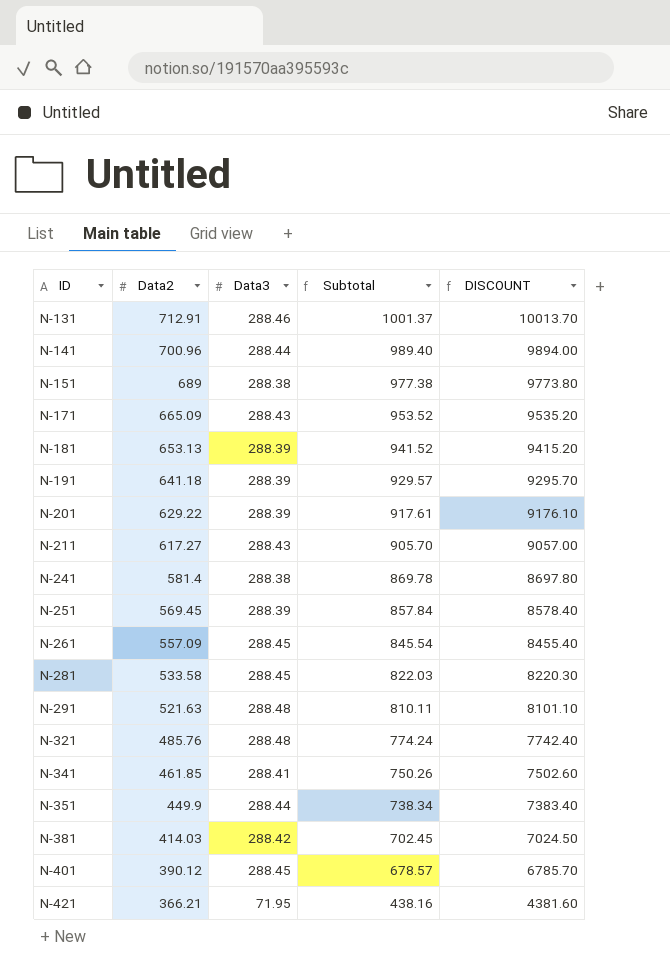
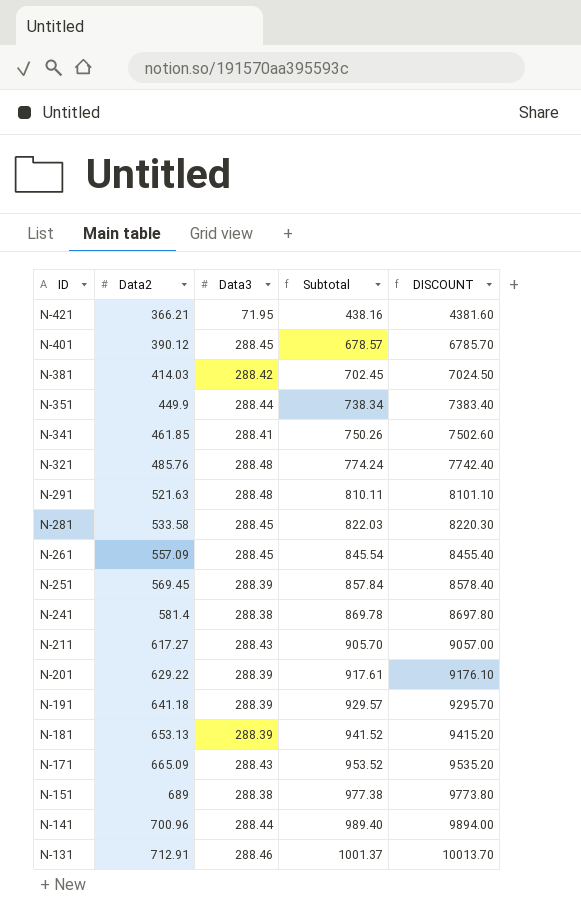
row order: ID ascending -> ID descending

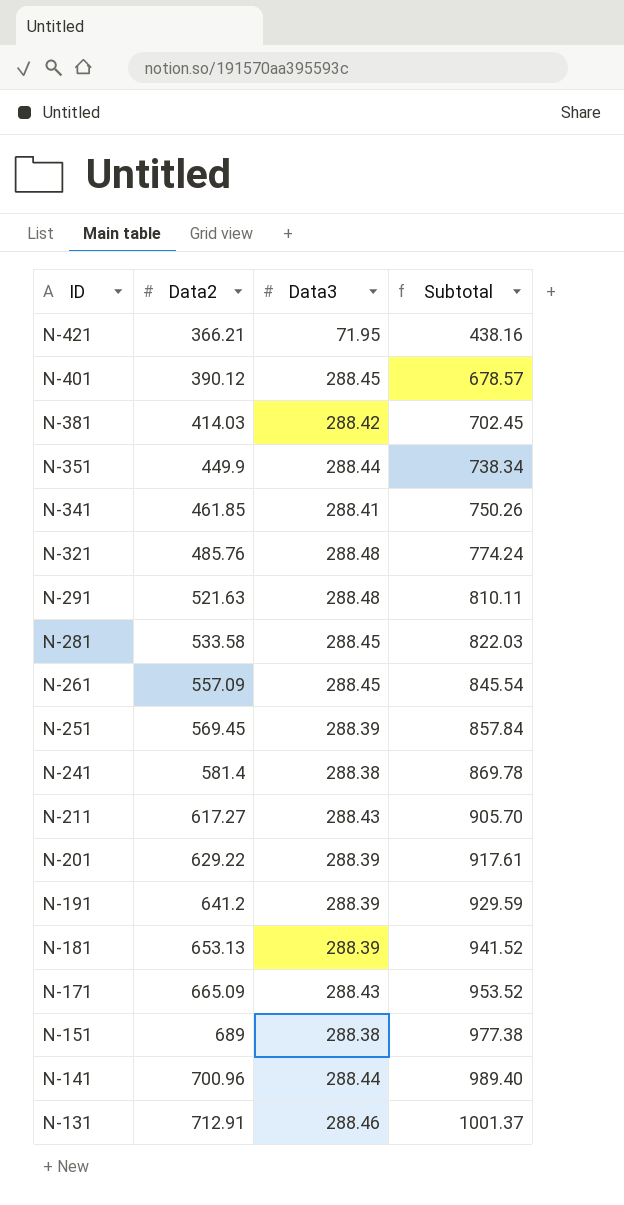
column DISCOUNT | formula: [Subtotal] * 10 -> none
N-191 | Data2: 641.18 -> 641.2
N-191 | Subtotal: 929.57 -> 929.59

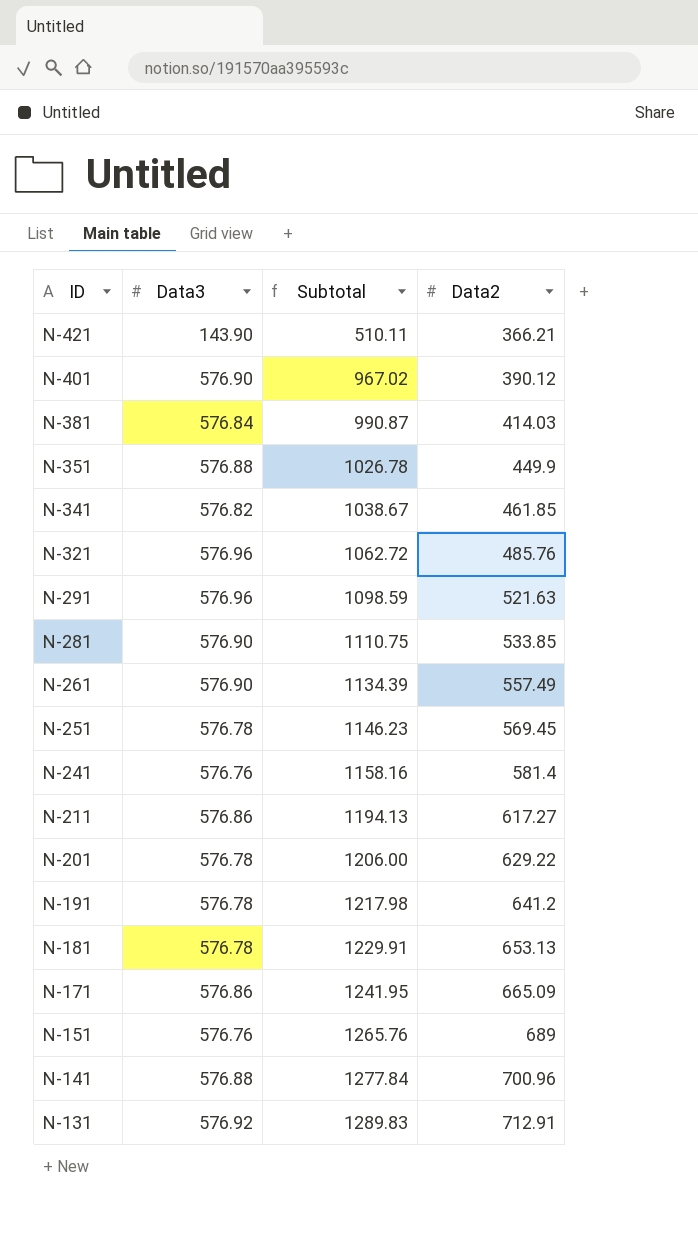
column Data2 | position: 2 -> 4
N-421 | Data3: 71.95 -> 143.90
N-421 | Subtotal: 438.16 -> 510.11
N-401 | Data3: 288.45 -> 576.90
N-401 | Subtotal: 678.57 -> 967.02
N-381 | Data3: 288.42 -> 576.84
N-381 | Subtotal: 702.45 -> 990.87
N-351 | Data3: 288.44 -> 576.88
N-351 | Subtotal: 738.34 -> 1026.78
N-341 | Data3: 288.41 -> 576.82
N-341 | Subtotal: 750.26 -> 1038.67
N-321 | Data3: 288.48 -> 576.96
N-321 | Subtotal: 774.24 -> 1062.72
N-291 | Data3: 288.48 -> 576.96
N-291 | Subtotal: 810.11 -> 1098.59
N-281 | Data3: 288.45 -> 576.90
N-281 | Subtotal: 822.03 -> 1110.75
N-281 | Data2: 533.58 -> 533.85
N-261 | Data3: 288.45 -> 576.90
N-261 | Subtotal: 845.54 -> 1134.39
N-261 | Data2: 557.09 -> 557.49
N-251 | Data3: 288.39 -> 576.78
N-251 | Subtotal: 857.84 -> 1146.23
N-241 | Data3: 288.38 -> 576.76
N-241 | Subtotal: 869.78 -> 1158.16
N-211 | Data3: 288.43 -> 576.86
N-211 | Subtotal: 905.70 -> 1194.13
N-201 | Data3: 288.39 -> 576.78
N-201 | Subtotal: 917.61 -> 1206.00
N-191 | Data3: 288.39 -> 576.78
N-191 | Subtotal: 929.59 -> 1217.98
N-181 | Data3: 288.39 -> 576.78
N-181 | Subtotal: 941.52 -> 1229.91
N-171 | Data3: 288.43 -> 576.86
N-171 | Subtotal: 953.52 -> 1241.95
N-151 | Data3: 288.38 -> 576.76
N-151 | Subtotal: 977.38 -> 1265.76
N-141 | Data3: 288.44 -> 576.88
N-141 | Subtotal: 989.40 -> 1277.84
N-131 | Data3: 288.46 -> 576.92
N-131 | Subtotal: 1001.37 -> 1289.83

